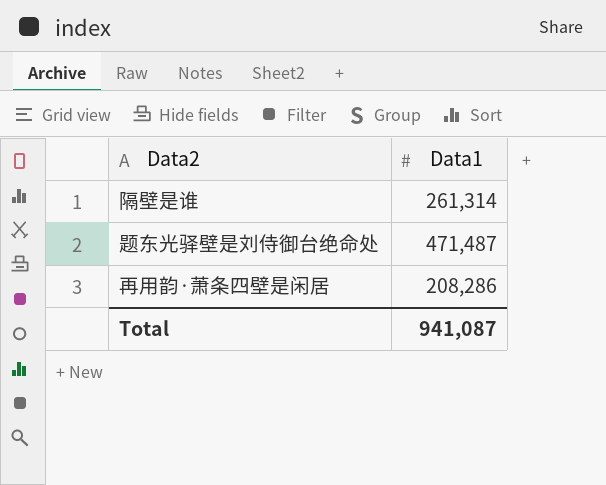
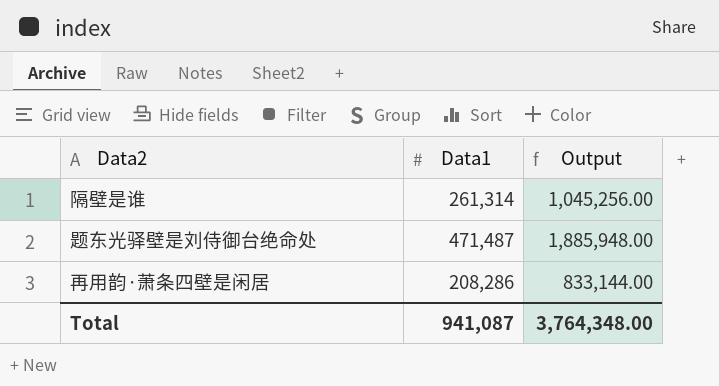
column Output | formula: none -> [Data1] * 4

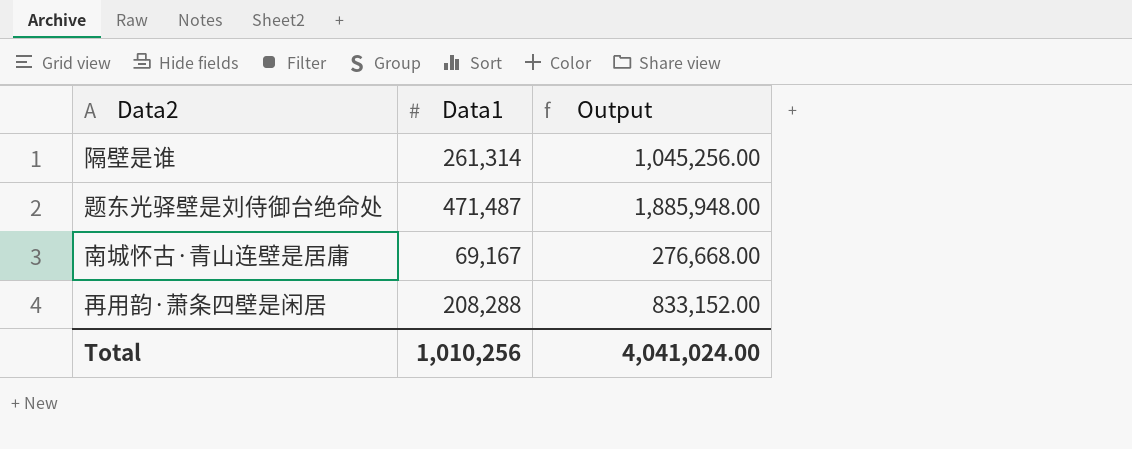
row 南城怀古·青山连壁是居庸: none -> 69,167 | 276,668.00
再用韵·萧条四壁是闲居 | Data1: 208,286 -> 208,288
再用韵·萧条四壁是闲居 | Output: 833,144.00 -> 833,152.00
Total | Data1: 941,087 -> 1,010,256
Total | Output: 3,764,348.00 -> 4,041,024.00

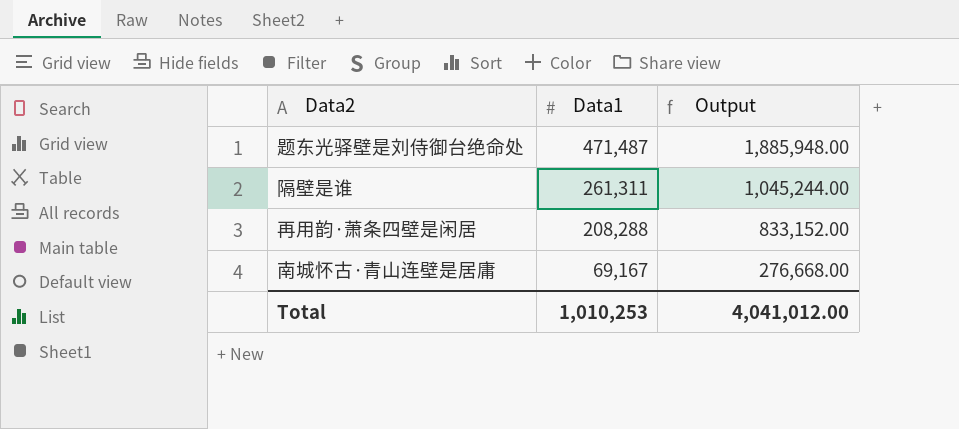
row order: none -> Data1 descending
隔壁是谁 | Data1: 261,314 -> 261,311
隔壁是谁 | Output: 1,045,256.00 -> 1,045,244.00
Total | Data1: 1,010,256 -> 1,010,253
Total | Output: 4,041,024.00 -> 4,041,012.00

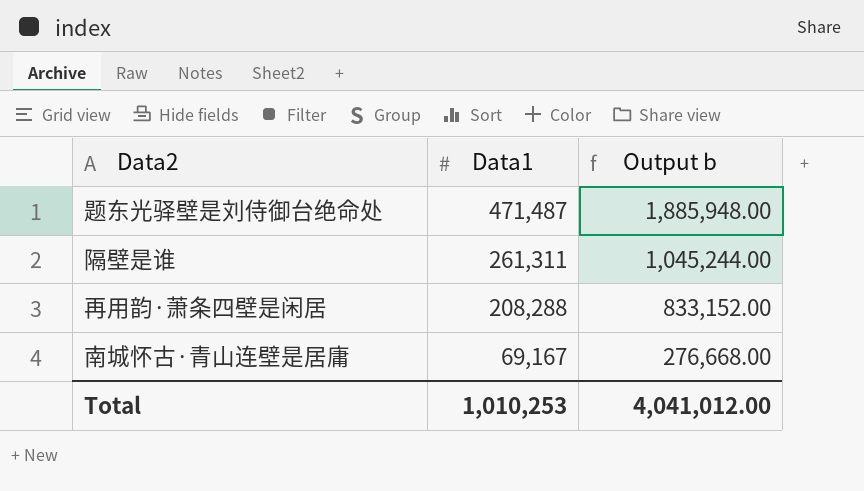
column name: Output -> Output b

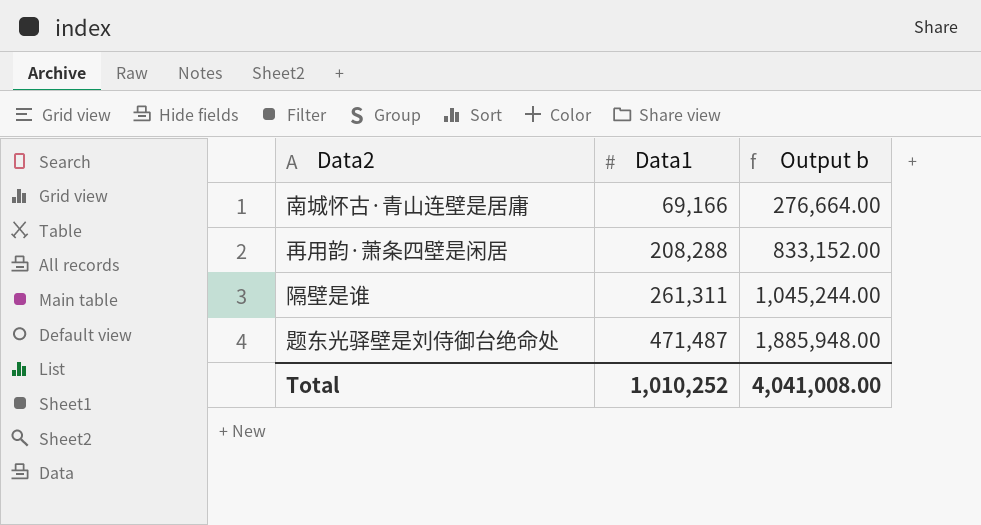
row order: Data1 descending -> Data1 ascending
南城怀古·青山连壁是居庸 | Data1: 69,167 -> 69,166
南城怀古·青山连壁是居庸 | Output b: 276,668.00 -> 276,664.00
Total | Data1: 1,010,253 -> 1,010,252
Total | Output b: 4,041,012.00 -> 4,041,008.00

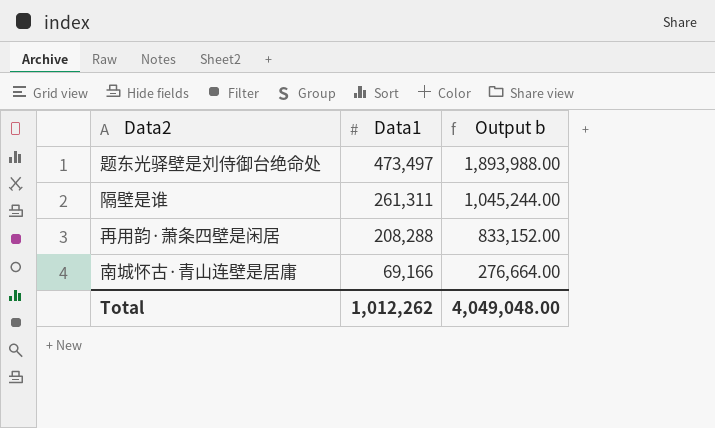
row order: Data1 ascending -> Data1 descending
题东光驿壁是刘侍御台绝命处 | Data1: 471,487 -> 473,497
题东光驿壁是刘侍御台绝命处 | Output b: 1,885,948.00 -> 1,893,988.00
Total | Data1: 1,010,252 -> 1,012,262
Total | Output b: 4,041,008.00 -> 4,049,048.00

